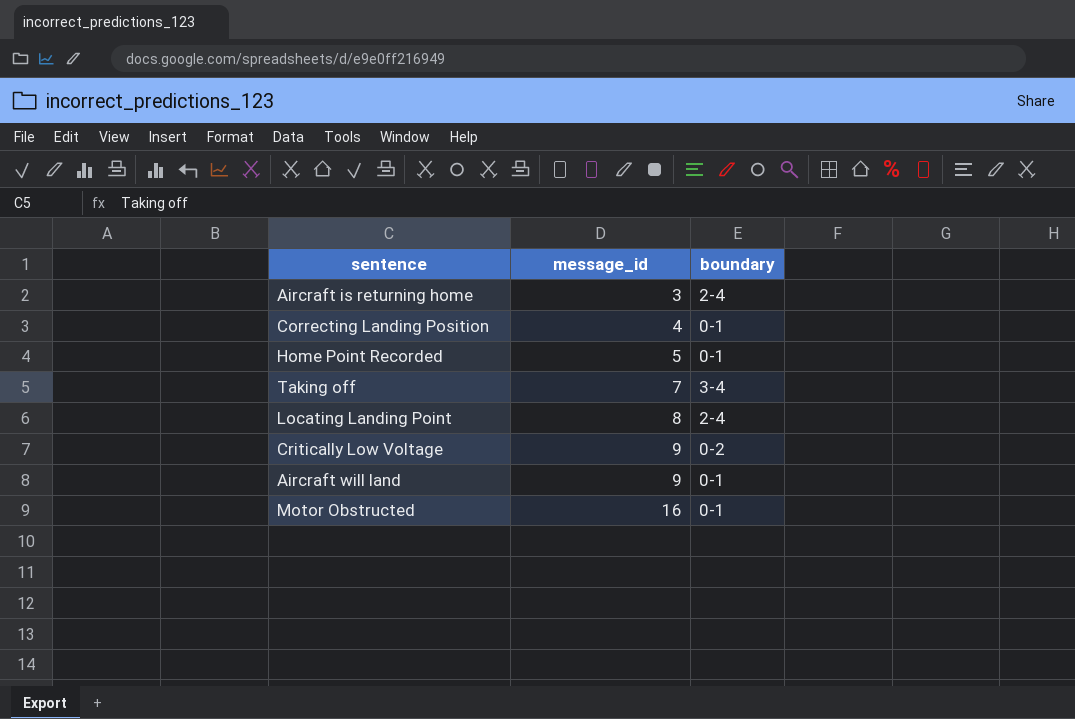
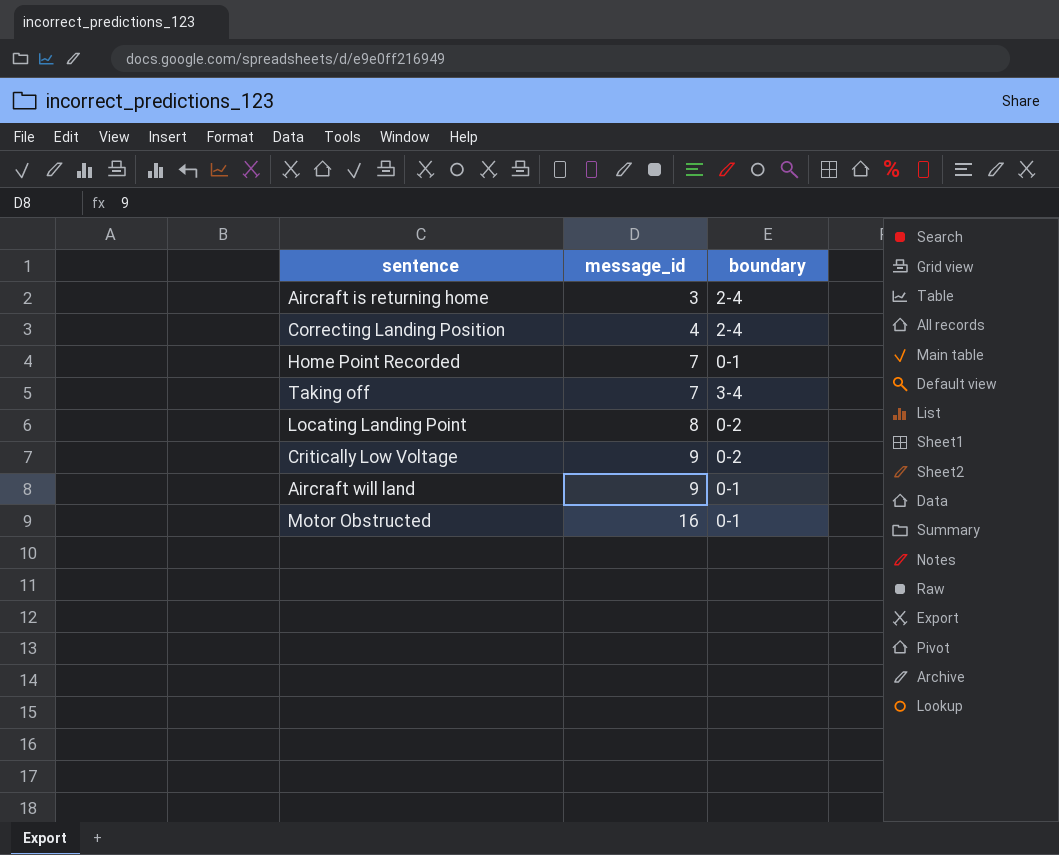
Correcting Landing Position | boundary: 0-1 -> 2-4
Home Point Recorded | message_id: 5 -> 7
Locating Landing Point | boundary: 2-4 -> 0-2

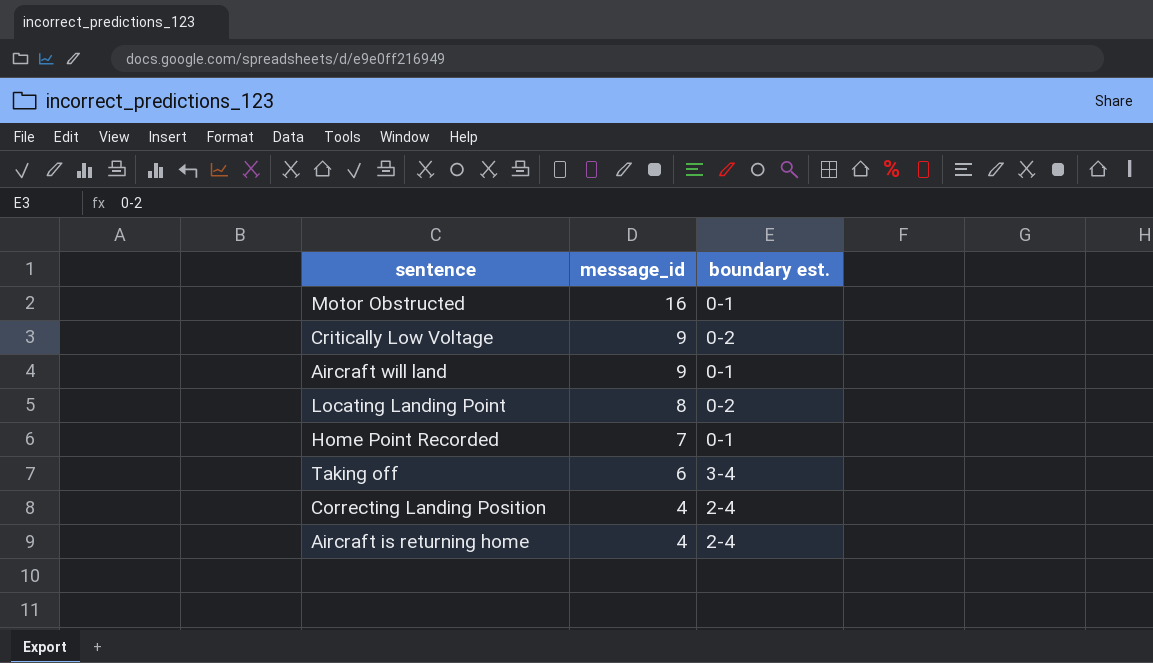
row order: message_id ascending -> message_id descending
column name: boundary -> boundary est.
Taking off | message_id: 7 -> 6
Aircraft is returning home | message_id: 3 -> 4

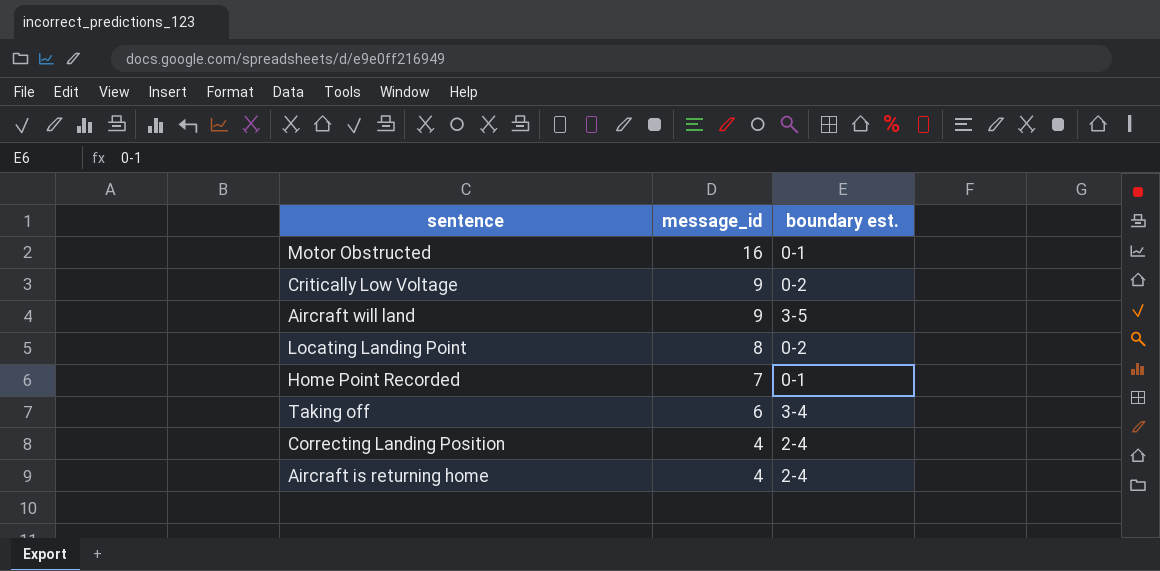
Aircraft will land | boundary est.: 0-1 -> 3-5

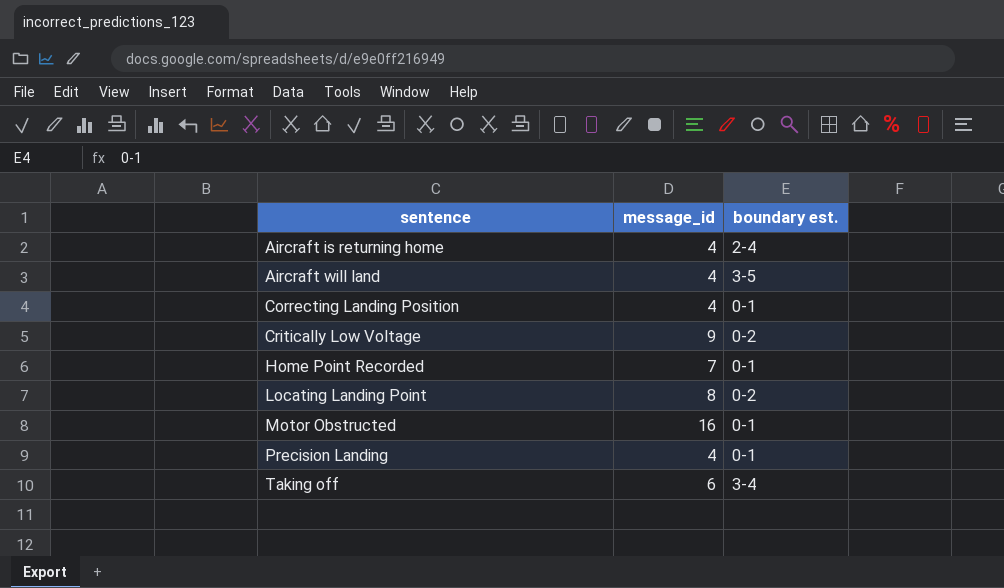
row order: message_id descending -> sentence ascending
Aircraft will land | message_id: 9 -> 4
Correcting Landing Position | boundary est.: 2-4 -> 0-1
row Precision Landing: none -> 4 | 0-1

